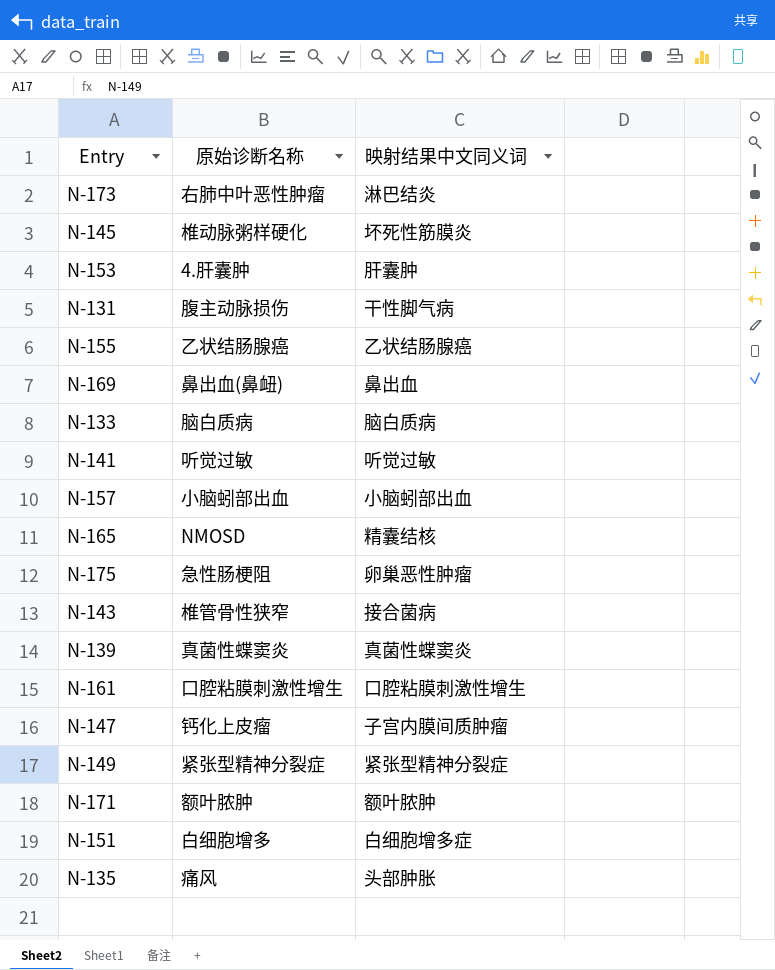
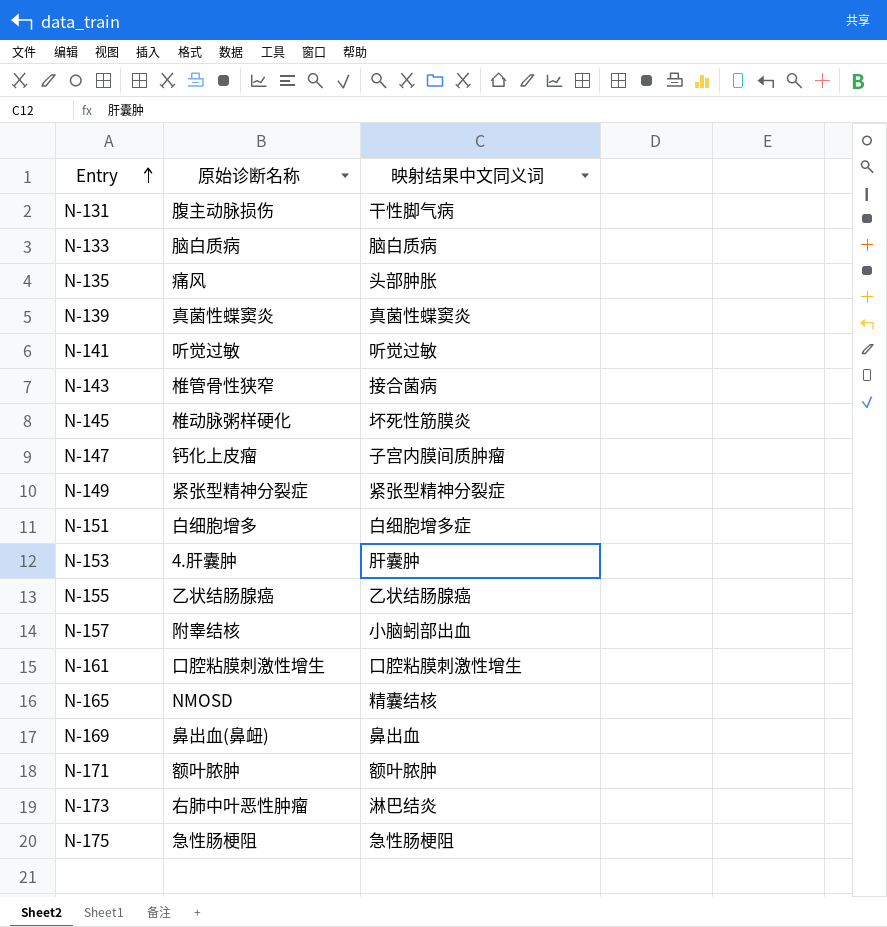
row order: none -> Entry ascending
N-157 | 原始诊断名称: 小脑蚓部出血 -> 附睾结核
N-175 | 映射结果中文同义词: 卵巢恶性肿瘤 -> 急性肠梗阻

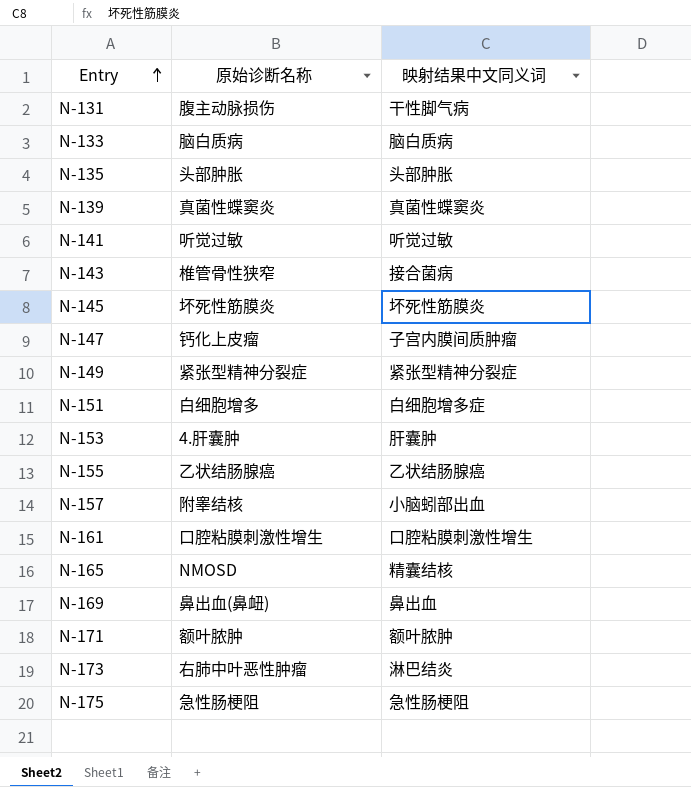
N-135 | 原始诊断名称: 痛风 -> 头部肿胀
N-145 | 原始诊断名称: 椎动脉粥样硬化 -> 坏死性筋膜炎

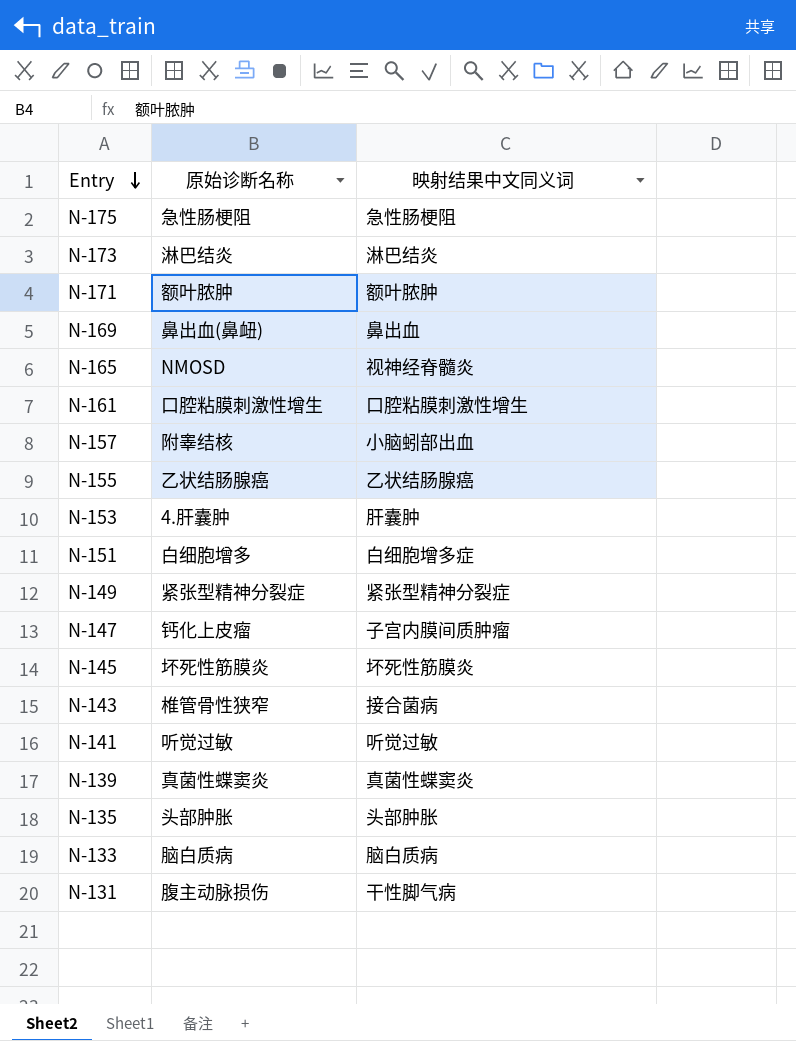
row order: Entry ascending -> Entry descending
N-173 | 原始诊断名称: 右肺中叶恶性肿瘤 -> 淋巴结炎
N-165 | 映射结果中文同义词: 精囊结核 -> 视神经脊髓炎

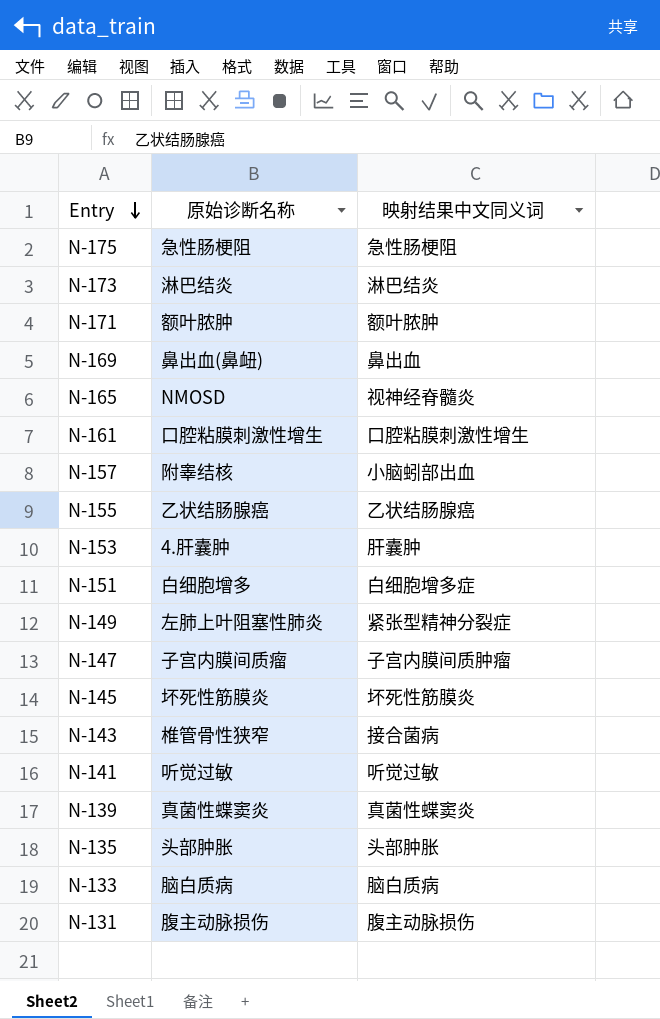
N-149 | 原始诊断名称: 紧张型精神分裂症 -> 左肺上叶阻塞性肺炎
N-147 | 原始诊断名称: 钙化上皮瘤 -> 子宫内膜间质瘤
N-131 | 映射结果中文同义词: 干性脚气病 -> 腹主动脉损伤

